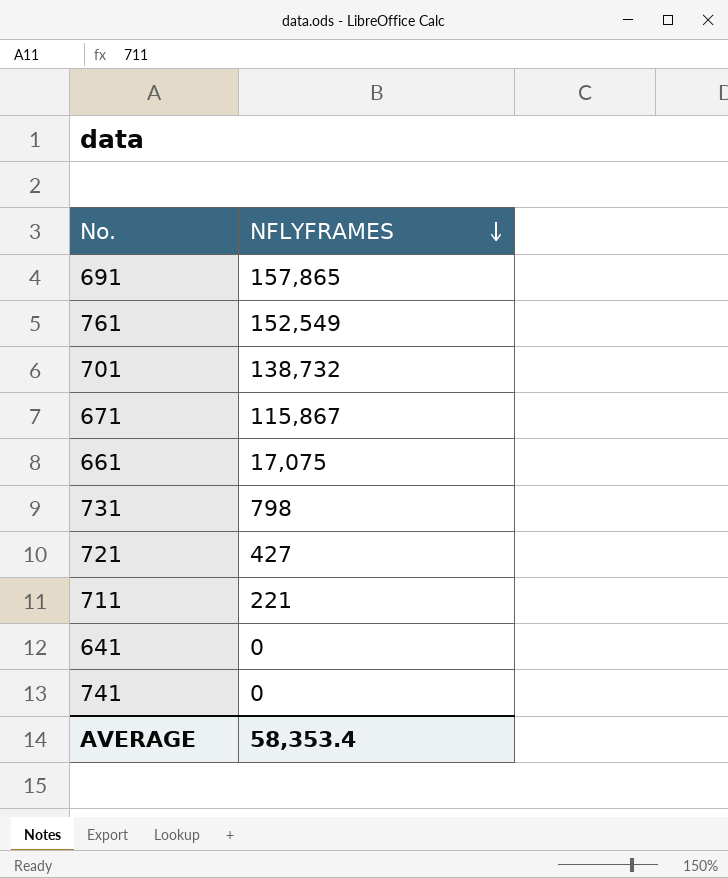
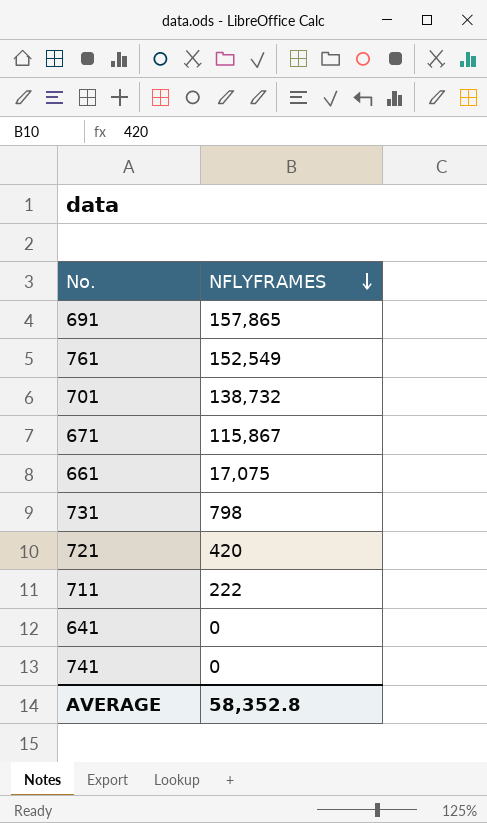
721 | NFLYFRAMES: 427 -> 420
711 | NFLYFRAMES: 221 -> 222
AVERAGE | NFLYFRAMES: 58,353.4 -> 58,352.8

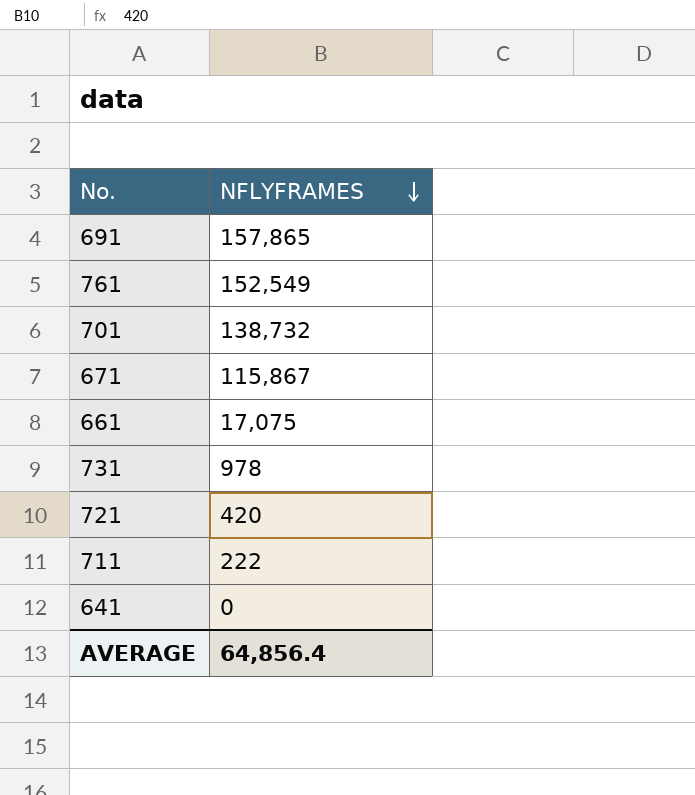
row 741: 0 -> none
731 | NFLYFRAMES: 798 -> 978
AVERAGE | NFLYFRAMES: 58,352.8 -> 64,856.4

